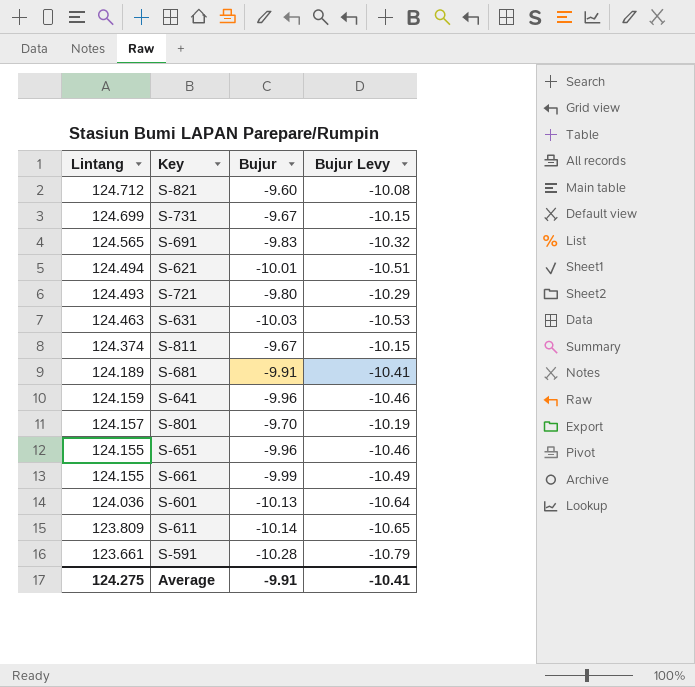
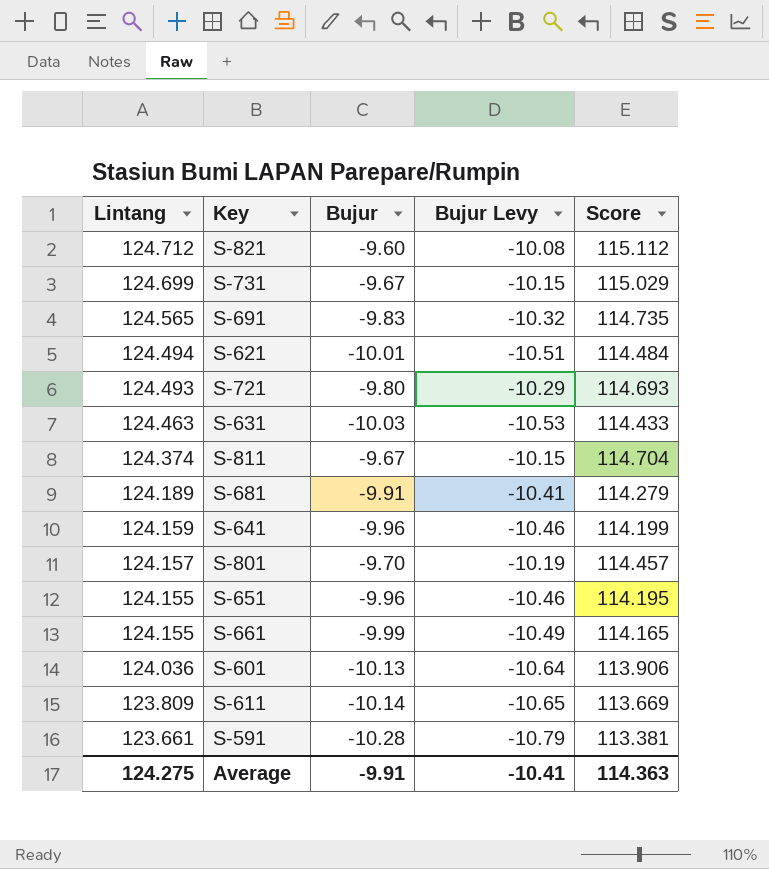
column Score | formula: none -> [Lintang] + [Bujur]

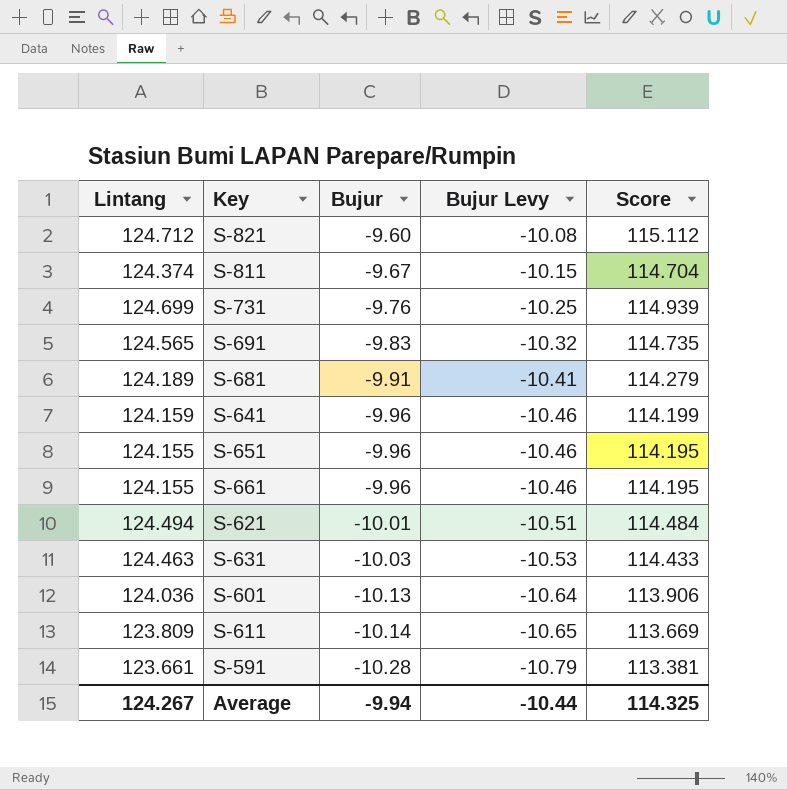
row order: Lintang descending -> Bujur descending
row S-721: 124.493 | -9.80 | -10.29 | 114.693 -> none
row S-801: 124.157 | -9.70 | -10.19 | 114.457 -> none
S-731 | Bujur: -9.67 -> -9.76
S-731 | Bujur Levy: -10.15 -> -10.25
S-731 | Score: 115.029 -> 114.939
S-661 | Bujur: -9.99 -> -9.96
S-661 | Bujur Levy: -10.49 -> -10.46
S-661 | Score: 114.165 -> 114.195
Average | Lintang: 124.275 -> 124.267
Average | Bujur: -9.91 -> -9.94
Average | Bujur Levy: -10.41 -> -10.44
Average | Score: 114.363 -> 114.325

